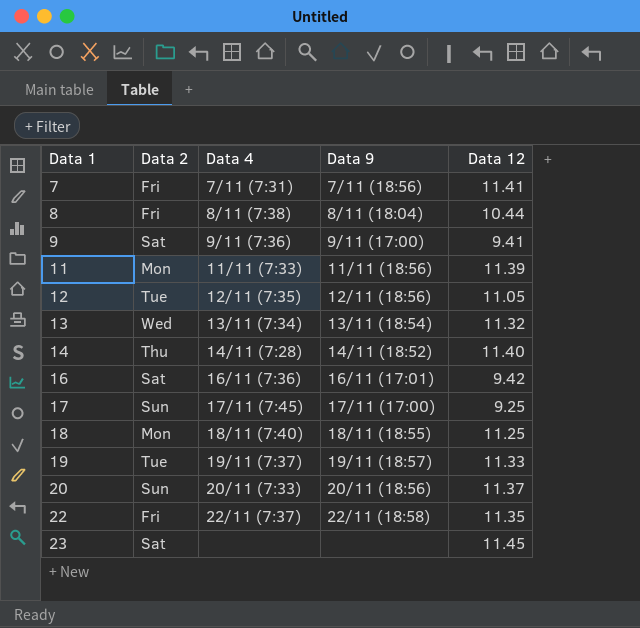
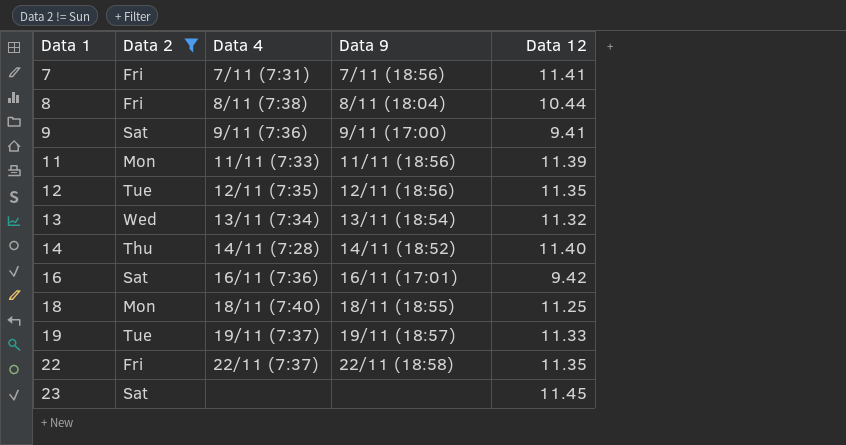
filter: none -> Data 2 != Sun
12 | Data 12: 11.05 -> 11.35

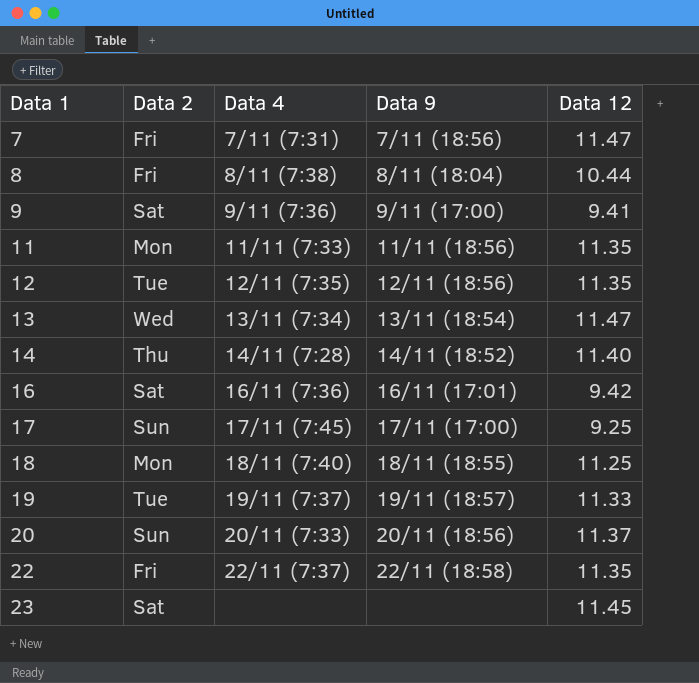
filter: Data 2 != Sun -> none
7 | Data 12: 11.41 -> 11.47
11 | Data 12: 11.39 -> 11.35
13 | Data 12: 11.32 -> 11.47

